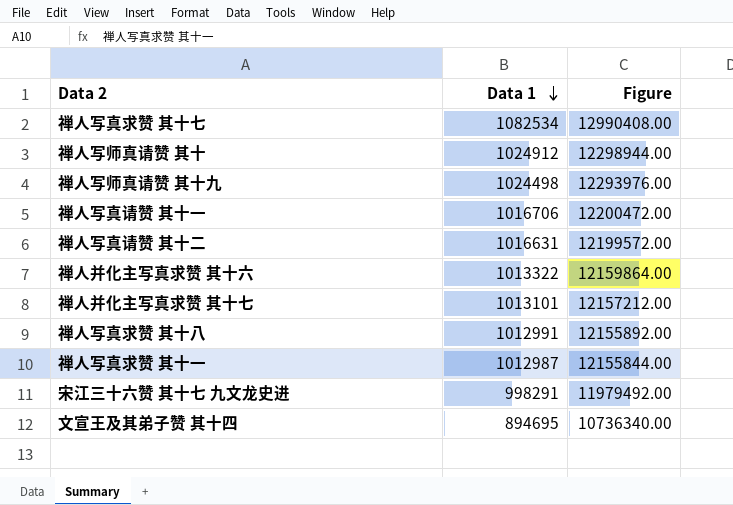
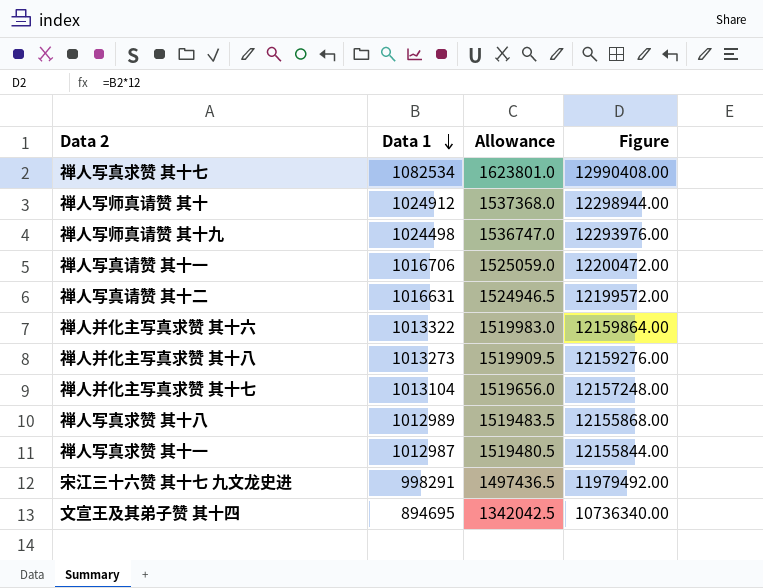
column Allowance | formula: none -> [Data 1] * 1.5
row 禅人并化主写真求赞 其十八: none -> 1013273 | 1519909.5 | 12159276.00
禅人并化主写真求赞 其十七 | Data 1: 1013101 -> 1013104
禅人并化主写真求赞 其十七 | Figure: 12157212.00 -> 12157248.00
禅人写真求赞 其十八 | Data 1: 1012991 -> 1012989
禅人写真求赞 其十八 | Figure: 12155892.00 -> 12155868.00

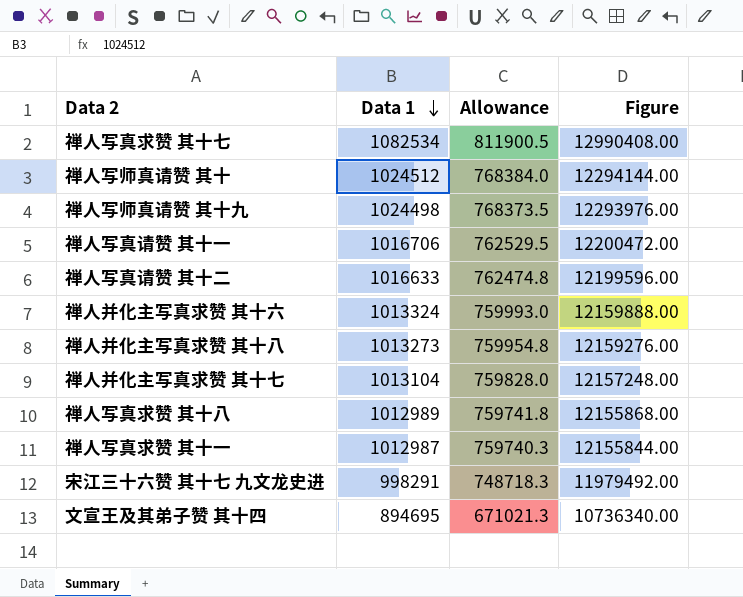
column Allowance | formula: [Data 1] * 1.5 -> [Data 1] * 0.75
禅人写师真请赞 其十 | Data 1: 1024912 -> 1024512
禅人写师真请赞 其十 | Figure: 12298944.00 -> 12294144.00
禅人写真请赞 其十二 | Data 1: 1016631 -> 1016633
禅人写真请赞 其十二 | Figure: 12199572.00 -> 12199596.00
禅人并化主写真求赞 其十六 | Data 1: 1013322 -> 1013324
禅人并化主写真求赞 其十六 | Figure: 12159864.00 -> 12159888.00

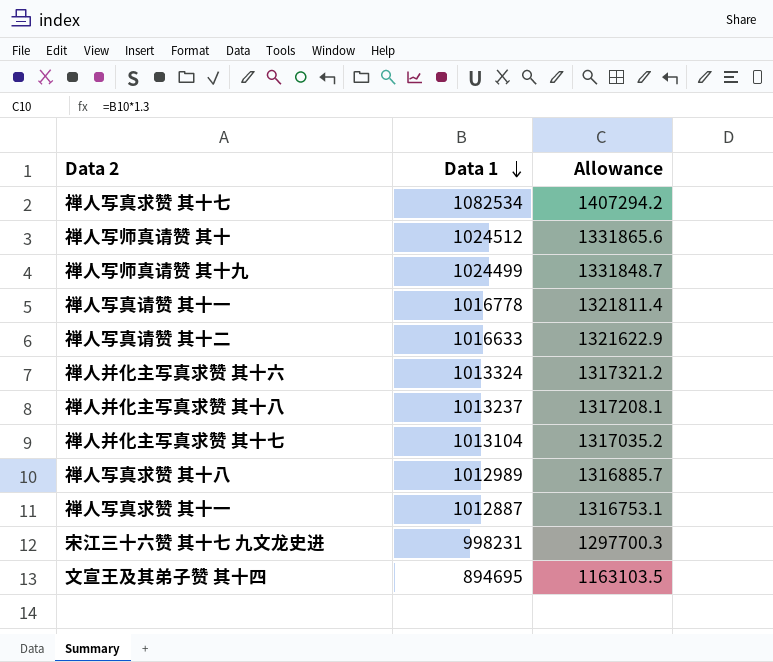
column Figure | formula: [Data 1] * 12 -> none
column Allowance | formula: [Data 1] * 0.75 -> [Data 1] * 1.3
禅人写师真请赞 其十九 | Data 1: 1024498 -> 1024499
禅人写真请赞 其十一 | Data 1: 1016706 -> 1016778
禅人并化主写真求赞 其十八 | Data 1: 1013273 -> 1013237
禅人写真求赞 其十一 | Data 1: 1012987 -> 1012887
宋江三十六赞 其十七 九文龙史进 | Data 1: 998291 -> 998231

